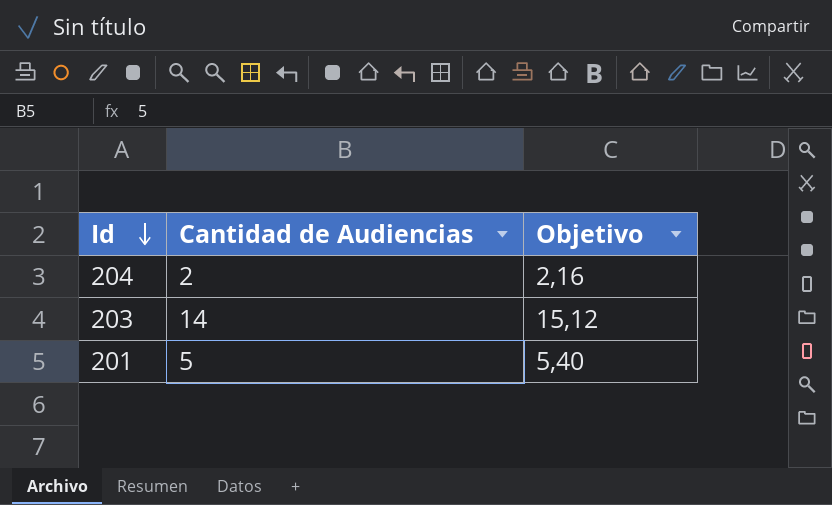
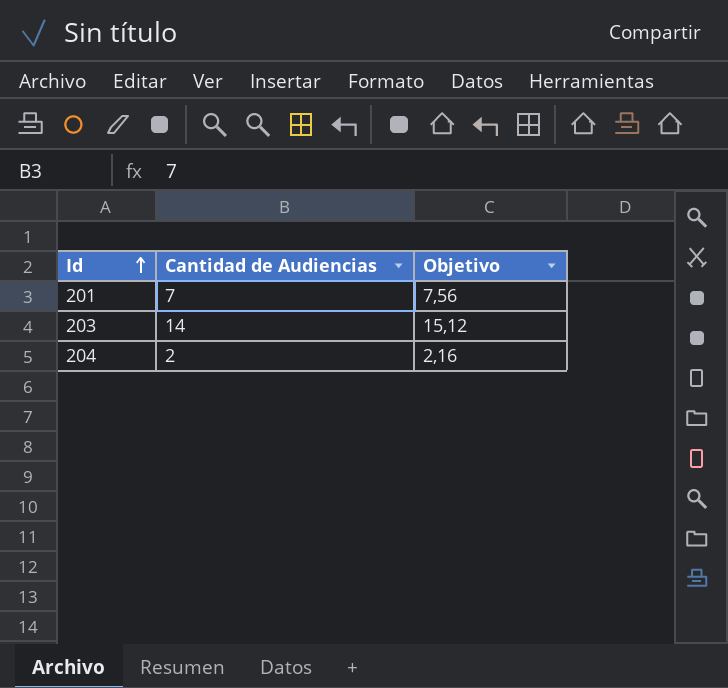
row order: Id descending -> Id ascending
201 | Cantidad de Audiencias: 5 -> 7
201 | Objetivo: 5,40 -> 7,56

